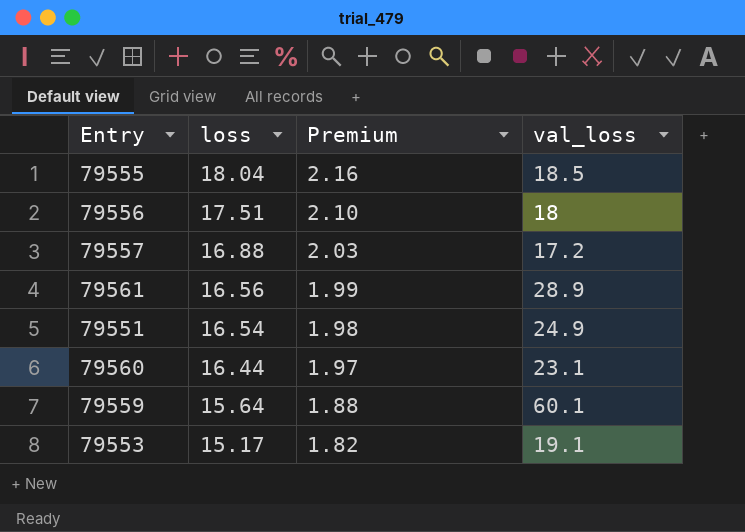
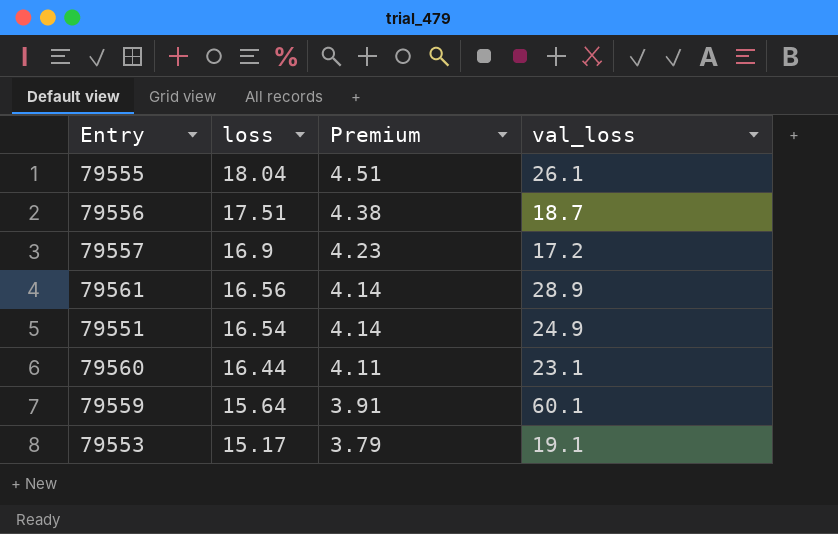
column Premium | formula: [loss] * 0.12 -> [loss] * 0.25
79555 | val_loss: 18.5 -> 26.1
79556 | val_loss: 18 -> 18.7
79557 | loss: 16.88 -> 16.9

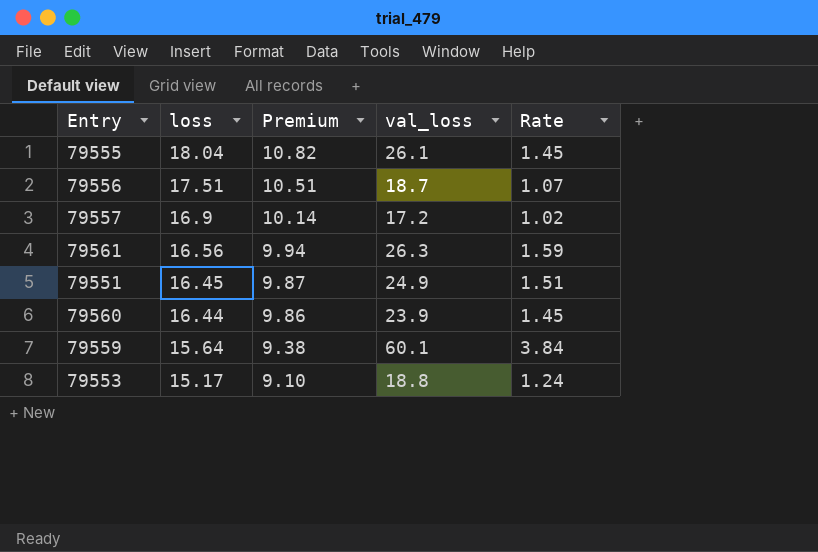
column Premium | formula: [loss] * 0.25 -> [loss] * 0.6
column Rate | formula: none -> [val_loss] / [loss]
79561 | val_loss: 28.9 -> 26.3
79551 | loss: 16.54 -> 16.45
79560 | val_loss: 23.1 -> 23.9
79553 | val_loss: 19.1 -> 18.8

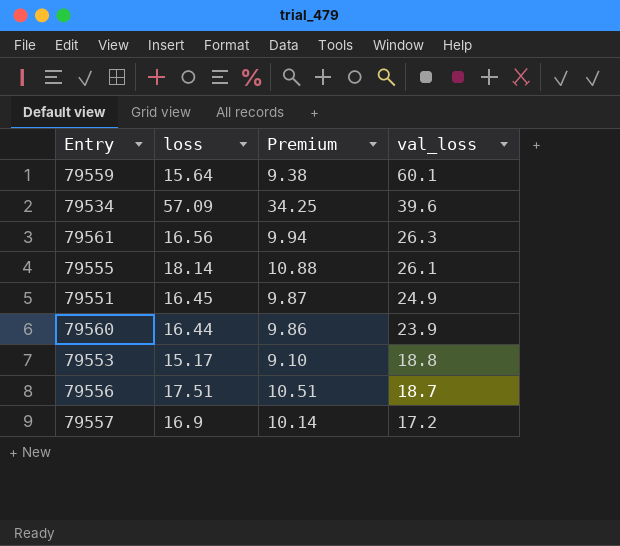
row order: loss descending -> val_loss descending
column Rate | formula: [val_loss] / [loss] -> none
row 79534: none -> 57.09 | 34.25 | 39.6
79555 | loss: 18.04 -> 18.14
79555 | Premium: 10.82 -> 10.88

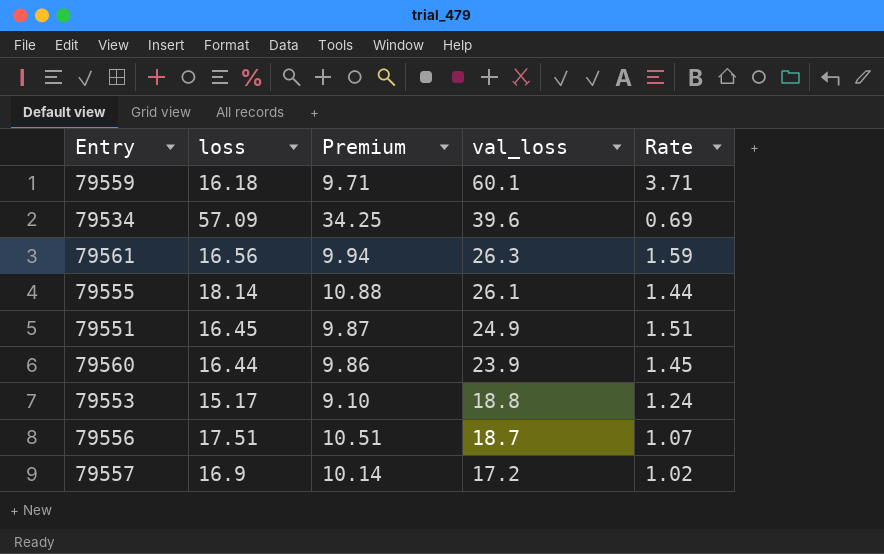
column Rate | formula: none -> [val_loss] / [loss]
79559 | loss: 15.64 -> 16.18
79559 | Premium: 9.38 -> 9.71

